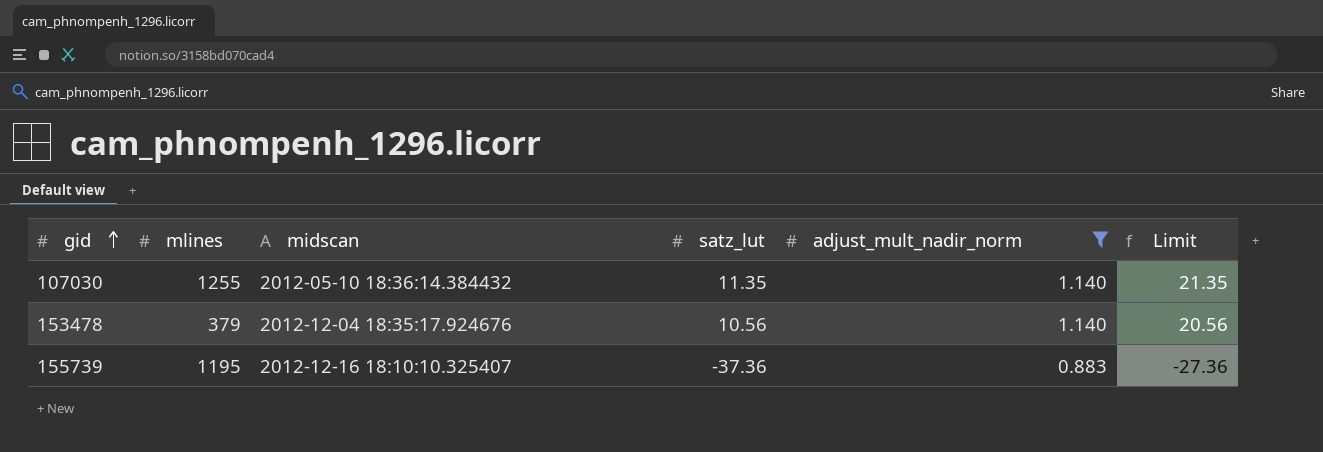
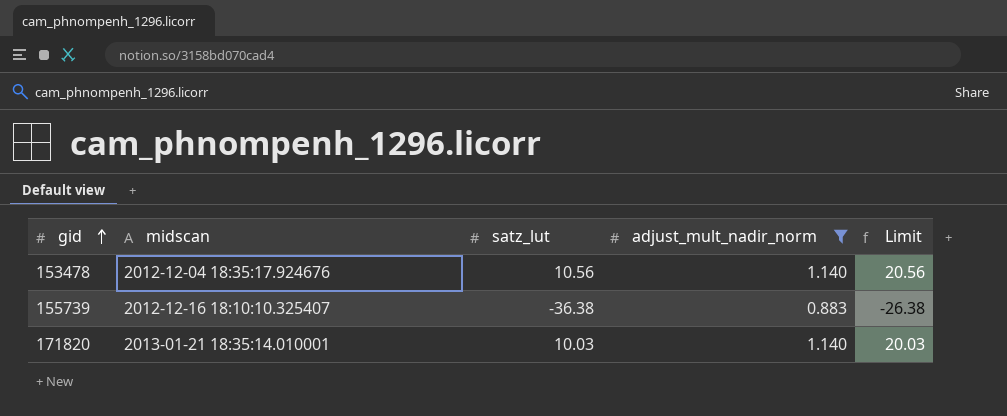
column mlines | position: 2 -> none
row 107030: 1255 | 2012-05-10 18:36:14.384432 | 11.35 | 1.140 | 21.35 -> none
155739 | satz_lut: -37.36 -> -36.38
155739 | Limit: -27.36 -> -26.38
row 171820: none -> 2013-01-21 18:35:14.010001 | 10.03 | 1.140 | 20.03

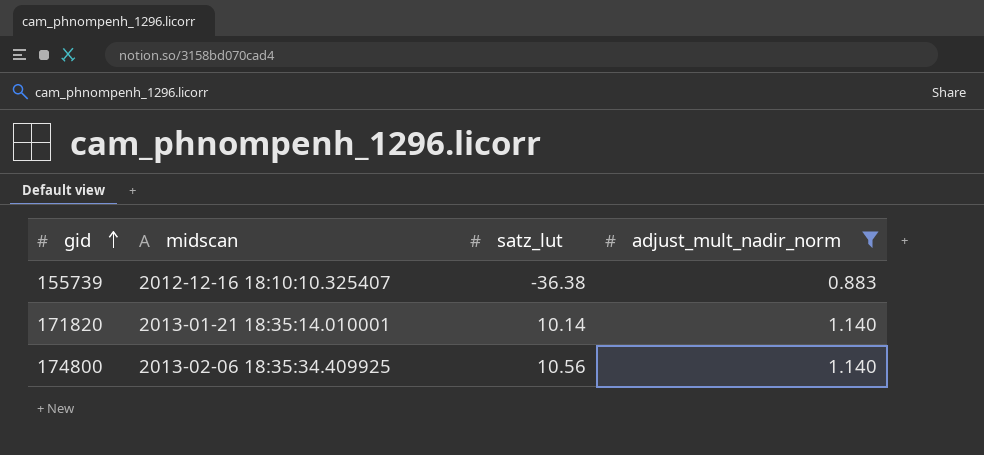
column Limit | formula: [satz_lut] + 10 -> none
row 153478: 2012-12-04 18:35:17.924676 | 10.56 | 1.140 | 20.56 -> none
171820 | satz_lut: 10.03 -> 10.14
row 174800: none -> 2013-02-06 18:35:34.409925 | 10.56 | 1.140

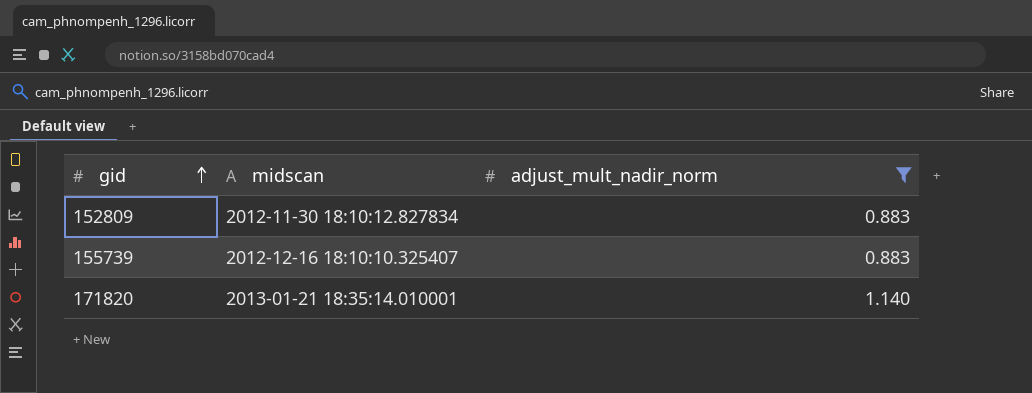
column satz_lut | position: 3 -> none
row 174800: 2013-02-06 18:35:34.409925 | 10.56 | 1.140 -> none
row 152809: none -> 2012-11-30 18:10:12.827834 | 0.883

